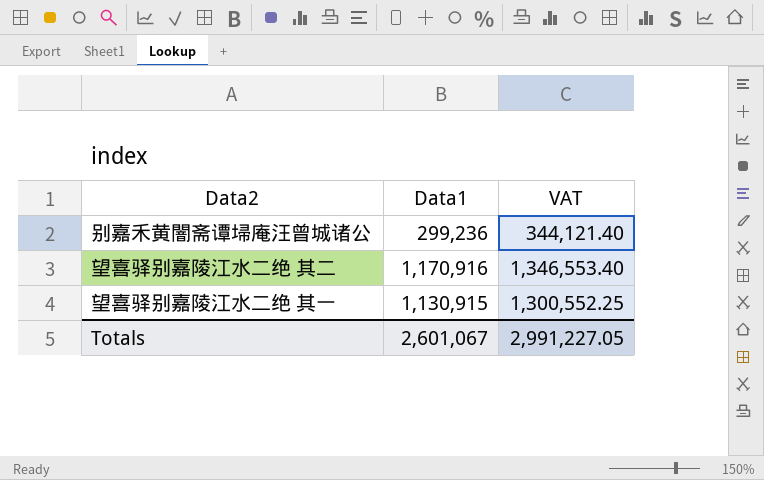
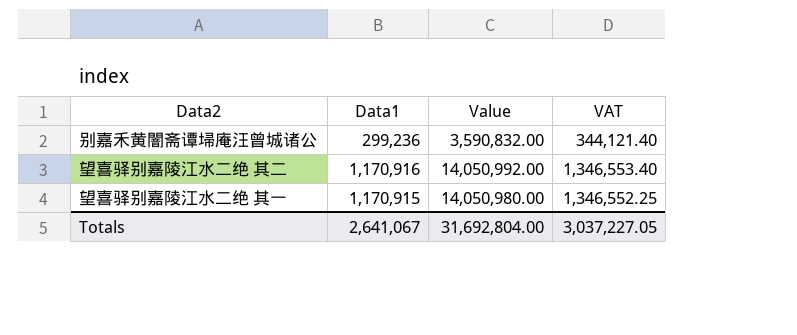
column Value | formula: none -> [Data1] * 12
望喜驿别嘉陵江水二绝 其一 | Data1: 1,130,915 -> 1,170,915
望喜驿别嘉陵江水二绝 其一 | VAT: 1,300,552.25 -> 1,346,552.25
Totals | Data1: 2,601,067 -> 2,641,067
Totals | VAT: 2,991,227.05 -> 3,037,227.05

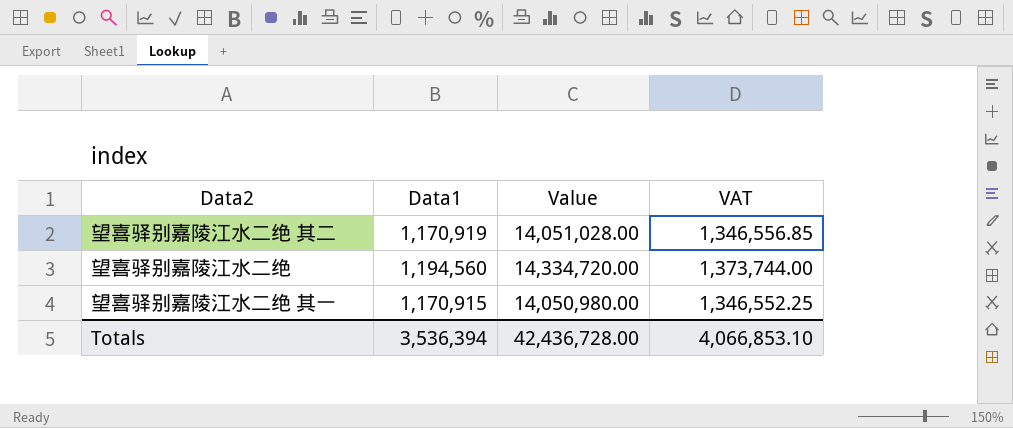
row 别嘉禾黄闇斋谭埽庵汪曾城诸公: 299,236 | 3,590,832.00 | 344,121.40 -> none
望喜驿别嘉陵江水二绝 其二 | Data1: 1,170,916 -> 1,170,919
望喜驿别嘉陵江水二绝 其二 | Value: 14,050,992.00 -> 14,051,028.00
望喜驿别嘉陵江水二绝 其二 | VAT: 1,346,553.40 -> 1,346,556.85
row 望喜驿别嘉陵江水二绝: none -> 1,194,560 | 14,334,720.00 | 1,373,744.00
Totals | Data1: 2,641,067 -> 3,536,394
Totals | Value: 31,692,804.00 -> 42,436,728.00
Totals | VAT: 3,037,227.05 -> 4,066,853.10

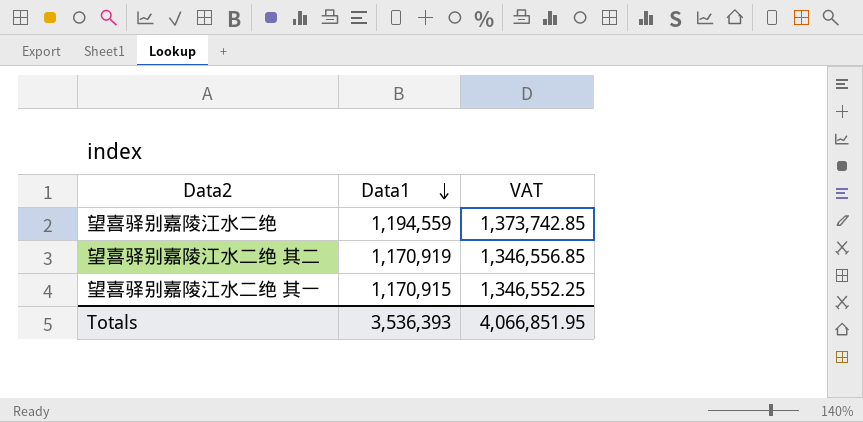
row order: none -> Data1 descending
column Value | formula: [Data1] * 12 -> none
望喜驿别嘉陵江水二绝 | Data1: 1,194,560 -> 1,194,559
望喜驿别嘉陵江水二绝 | VAT: 1,373,744.00 -> 1,373,742.85
Totals | Data1: 3,536,394 -> 3,536,393
Totals | VAT: 4,066,853.10 -> 4,066,851.95

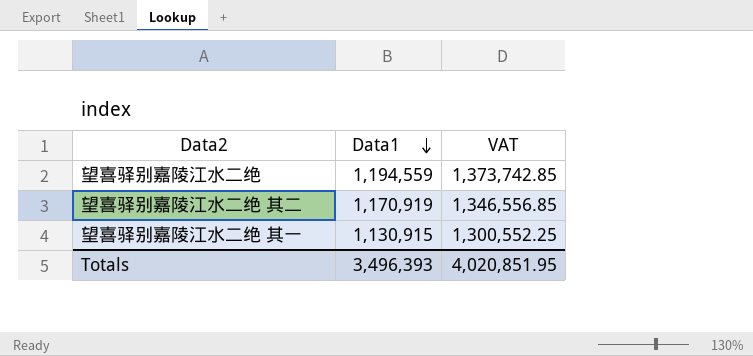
望喜驿别嘉陵江水二绝 其一 | Data1: 1,170,915 -> 1,130,915
望喜驿别嘉陵江水二绝 其一 | VAT: 1,346,552.25 -> 1,300,552.25
Totals | Data1: 3,536,393 -> 3,496,393
Totals | VAT: 4,066,851.95 -> 4,020,851.95

